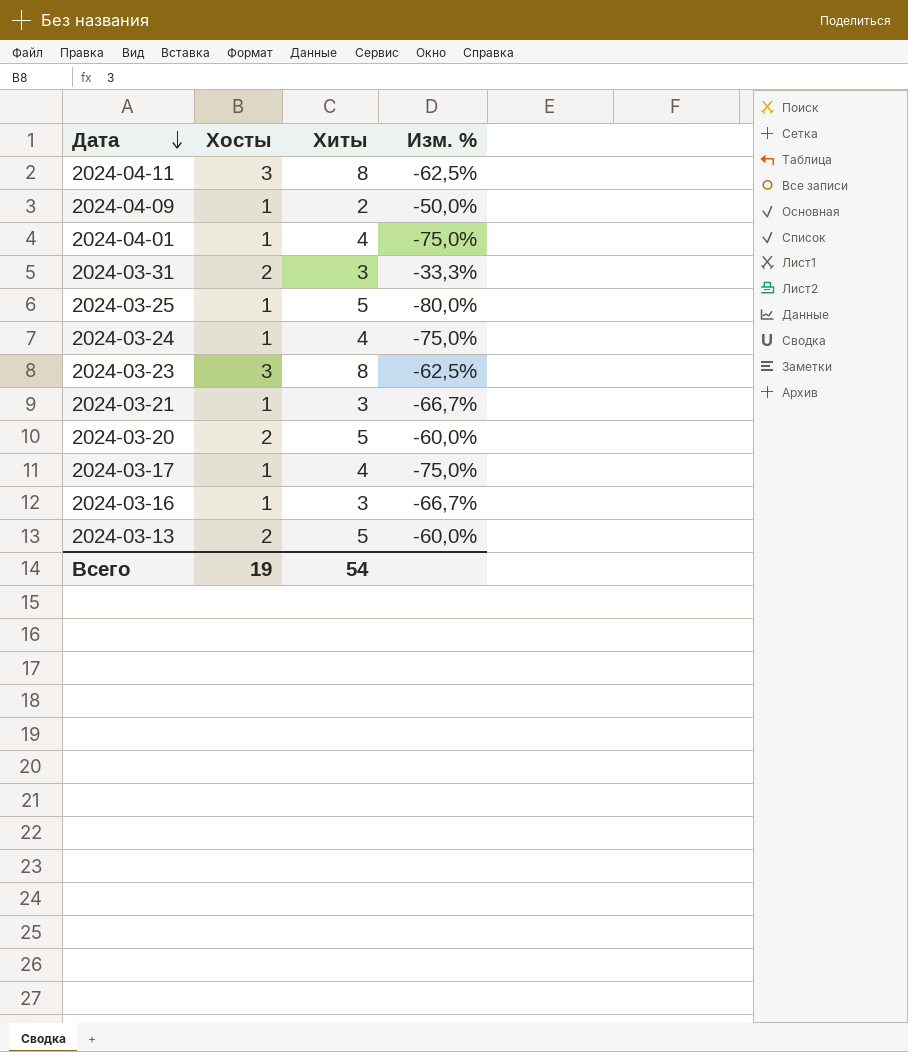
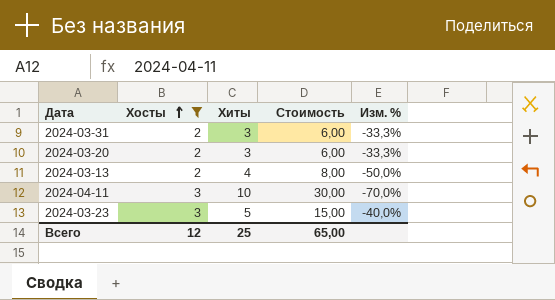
filter: none -> Хосты != 1
row order: Дата descending -> Хосты ascending
column Стоимость | formula: none -> [Хосты] * [Хиты]
2024-03-20 | Хиты: 5 -> 3
2024-03-20 | Изм. %: -60,0% -> -33,3%
2024-03-13 | Хиты: 5 -> 4
2024-03-13 | Изм. %: -60,0% -> -50,0%
2024-04-11 | Хиты: 8 -> 10
2024-04-11 | Изм. %: -62,5% -> -70,0%
2024-03-23 | Хиты: 8 -> 5
2024-03-23 | Изм. %: -62,5% -> -40,0%
Всего | Хосты: 19 -> 12
Всего | Хиты: 54 -> 25

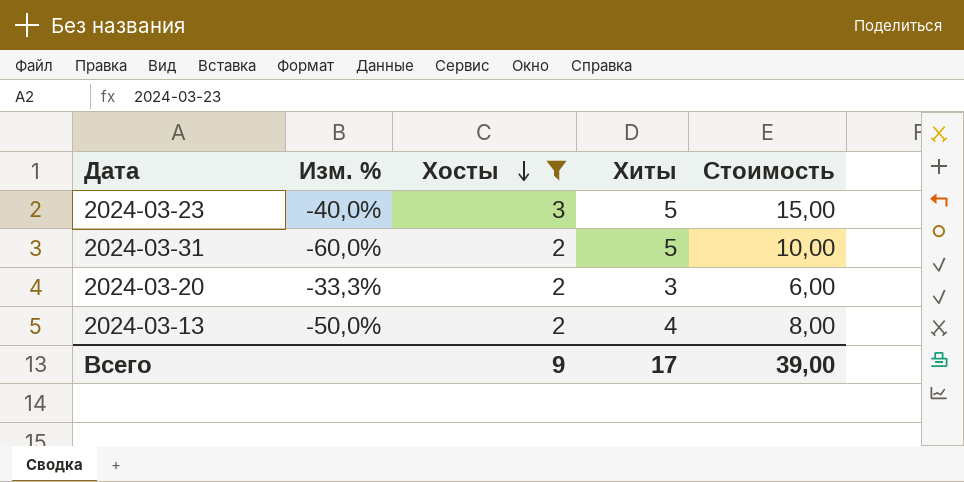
row order: Хосты ascending -> Хосты descending
column Изм. % | position: 5 -> 2
row 2024-04-11: 3 | 10 | 30,00 | -70,0% -> none
2024-03-31 | Изм. %: -33,3% -> -60,0%
2024-03-31 | Хиты: 3 -> 5
2024-03-31 | Стоимость: 6,00 -> 10,00
Всего | Хосты: 12 -> 9
Всего | Хиты: 25 -> 17
Всего | Стоимость: 65,00 -> 39,00

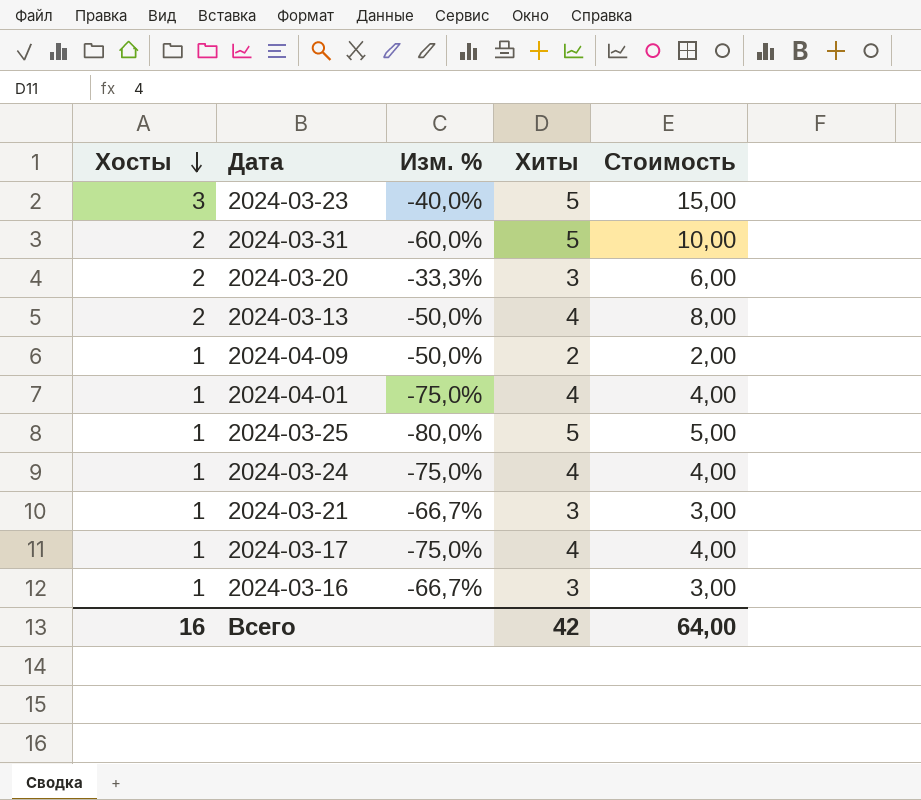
filter: Хосты != 1 -> none
column Хосты | position: 3 -> 1
Всего | Хосты: 9 -> 16
Всего | Хиты: 17 -> 42
Всего | Стоимость: 39,00 -> 64,00

